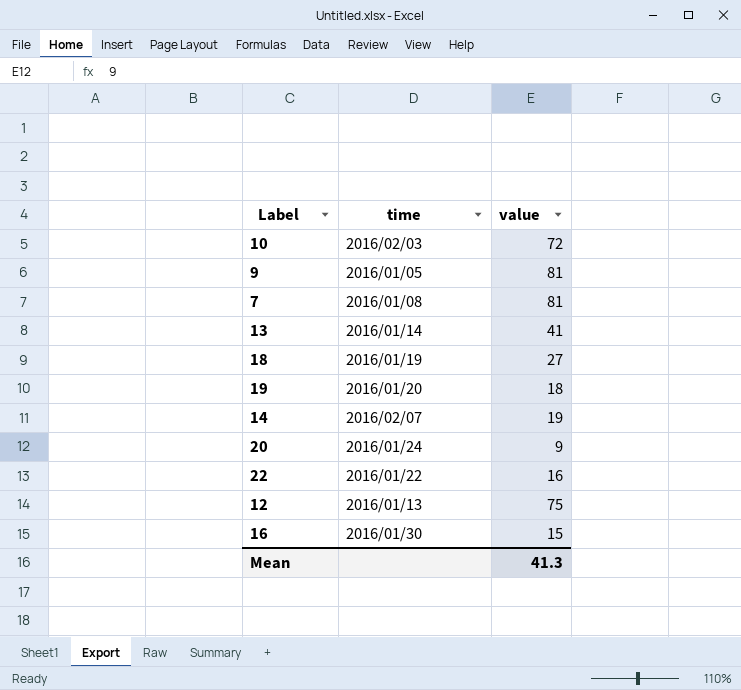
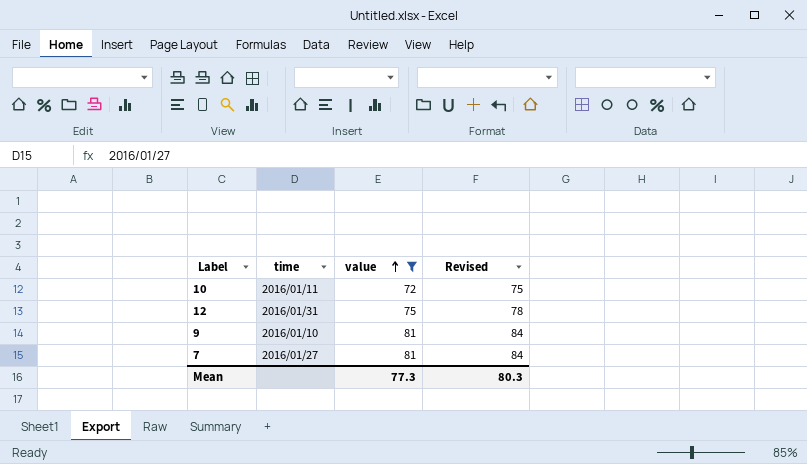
filter: none -> value >= 72
row order: none -> value ascending
column Revised | formula: none -> [value] + 3
10 | time: 2016/02/03 -> 2016/01/11
12 | time: 2016/01/13 -> 2016/01/31
9 | time: 2016/01/05 -> 2016/01/10
7 | time: 2016/01/08 -> 2016/01/27
Mean | value: 41.3 -> 77.3

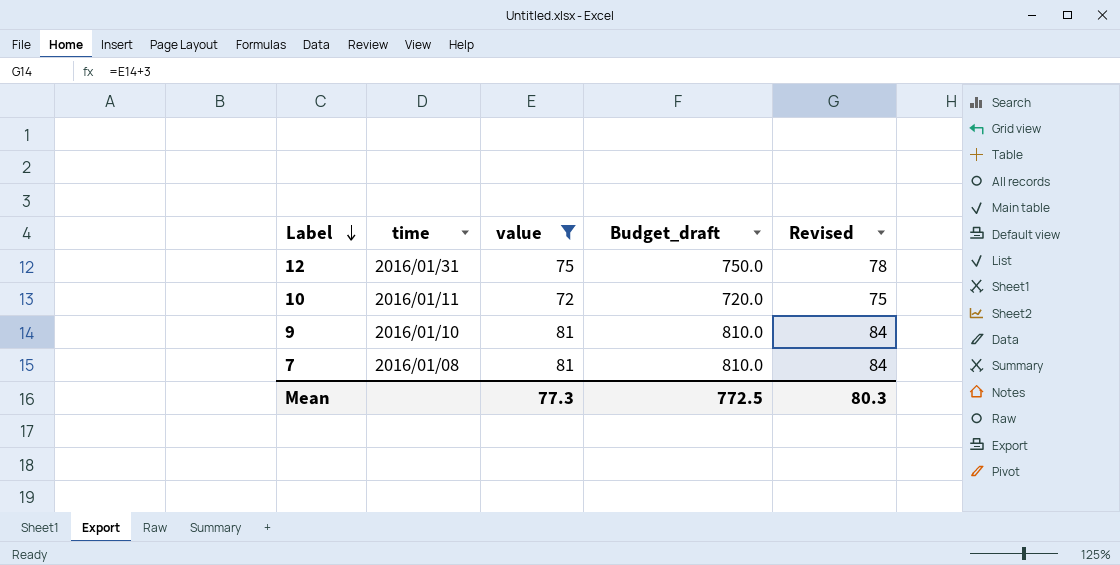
row order: value ascending -> Label descending
column Budget_draft | formula: none -> [value] * 10
7 | time: 2016/01/27 -> 2016/01/08

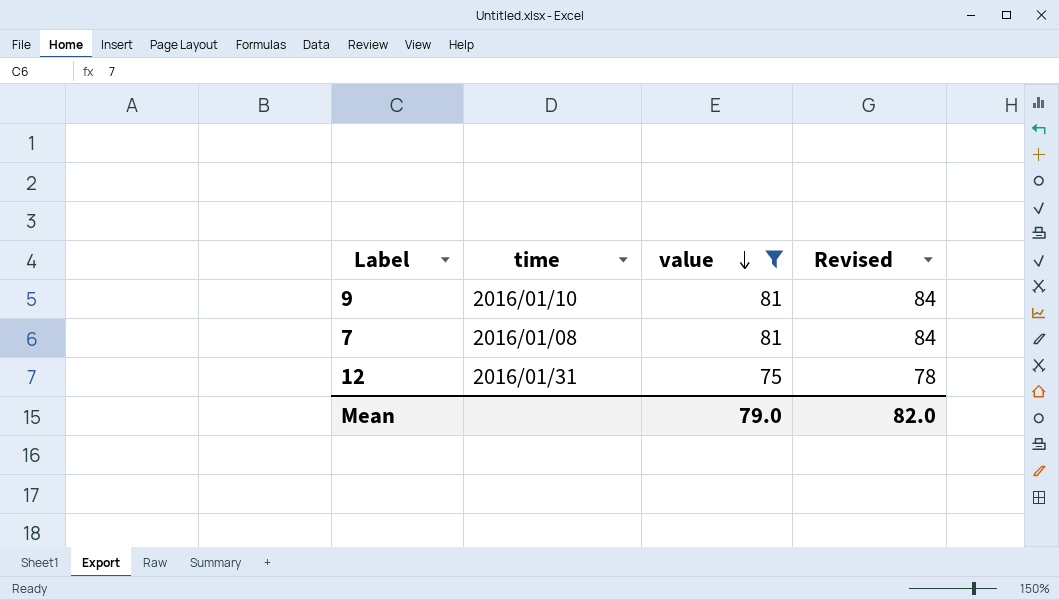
row order: Label descending -> value descending
column Budget_draft | formula: [value] * 10 -> none
row 10: 2016/01/11 | 72 | 720.0 | 75 -> none
Mean | value: 77.3 -> 79.0
Mean | Revised: 80.3 -> 82.0

